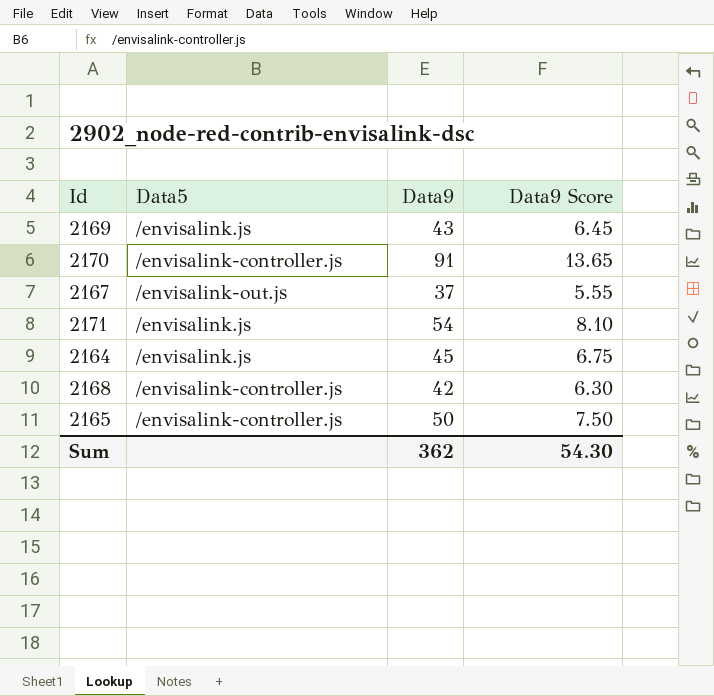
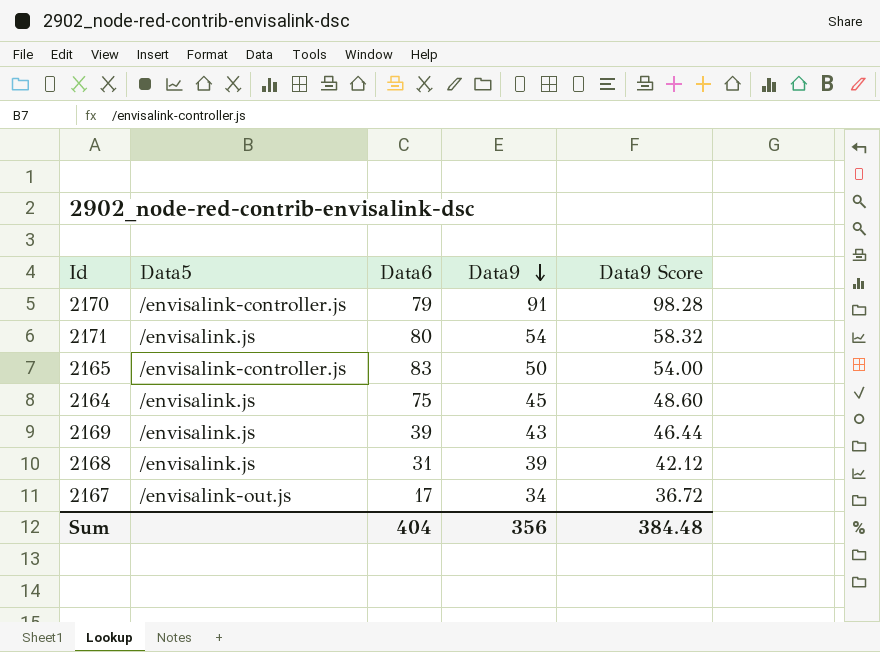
row order: none -> Data9 descending
column Data6 | position: none -> 3
column Data9 Score | formula: [Data9] * 0.15 -> [Data9] * 1.08
2168 | Data5: /envisalink-controller.js -> /envisalink.js
2168 | Data9: 42 -> 39
2167 | Data9: 37 -> 34
Sum | Data9: 362 -> 356
Sum | Data9 Score: 54.30 -> 384.48

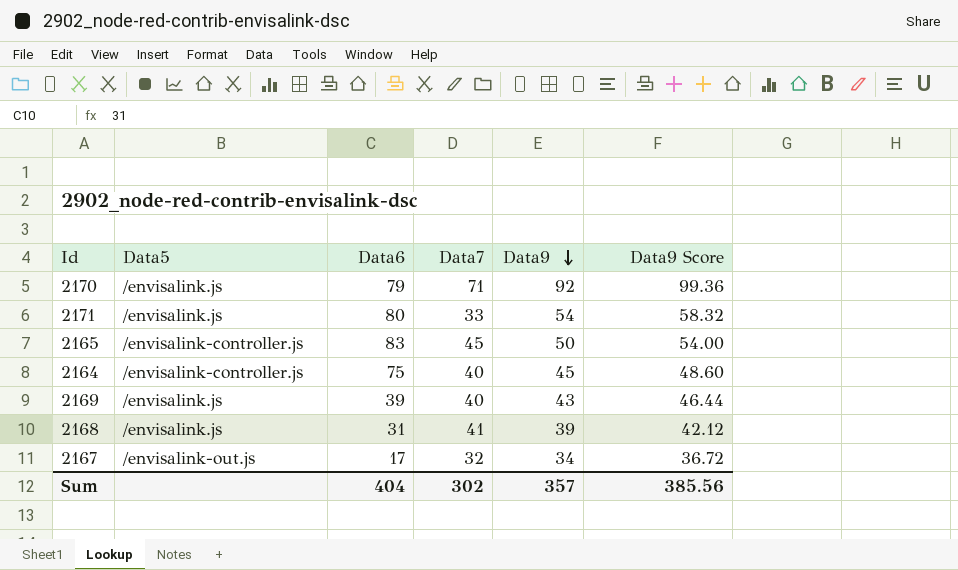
column Data7 | position: none -> 4
2170 | Data5: /envisalink-controller.js -> /envisalink.js
2170 | Data9: 91 -> 92
2170 | Data9 Score: 98.28 -> 99.36
2164 | Data5: /envisalink.js -> /envisalink-controller.js
Sum | Data9: 356 -> 357
Sum | Data9 Score: 384.48 -> 385.56

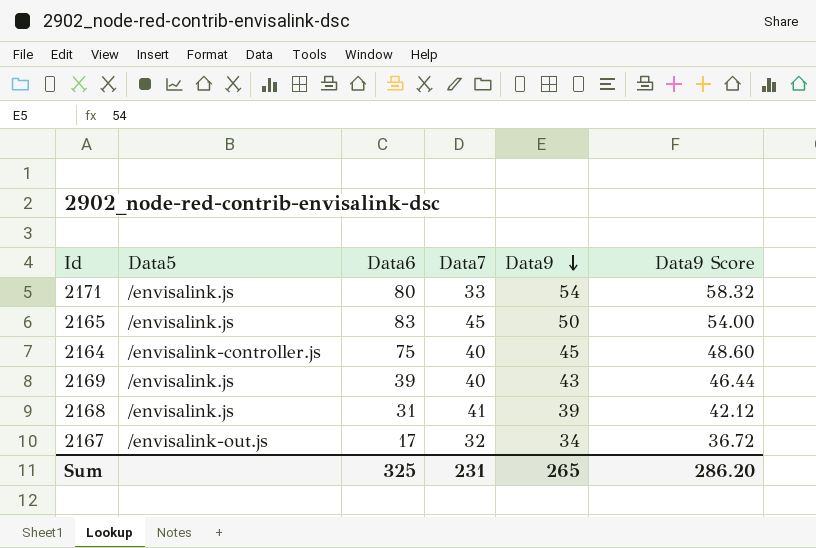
row 2170: /envisalink.js | 79 | 71 | 92 | 99.36 -> none
2165 | Data5: /envisalink-controller.js -> /envisalink.js
Sum | Data6: 404 -> 325
Sum | Data7: 302 -> 231
Sum | Data9: 357 -> 265
Sum | Data9 Score: 385.56 -> 286.20

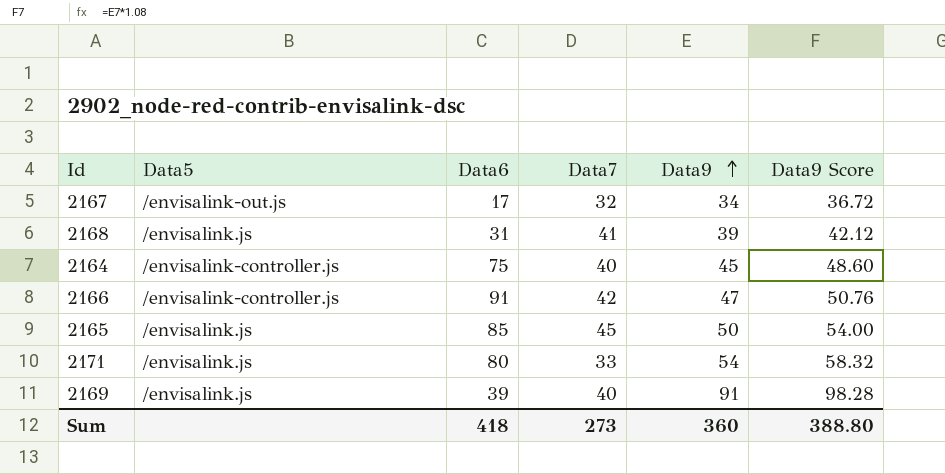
row order: Data9 descending -> Data9 ascending
row 2166: none -> /envisalink-controller.js | 91 | 42 | 47 | 50.76
2165 | Data6: 83 -> 85
2169 | Data9: 43 -> 91
2169 | Data9 Score: 46.44 -> 98.28
Sum | Data6: 325 -> 418
Sum | Data7: 231 -> 273
Sum | Data9: 265 -> 360
Sum | Data9 Score: 286.20 -> 388.80

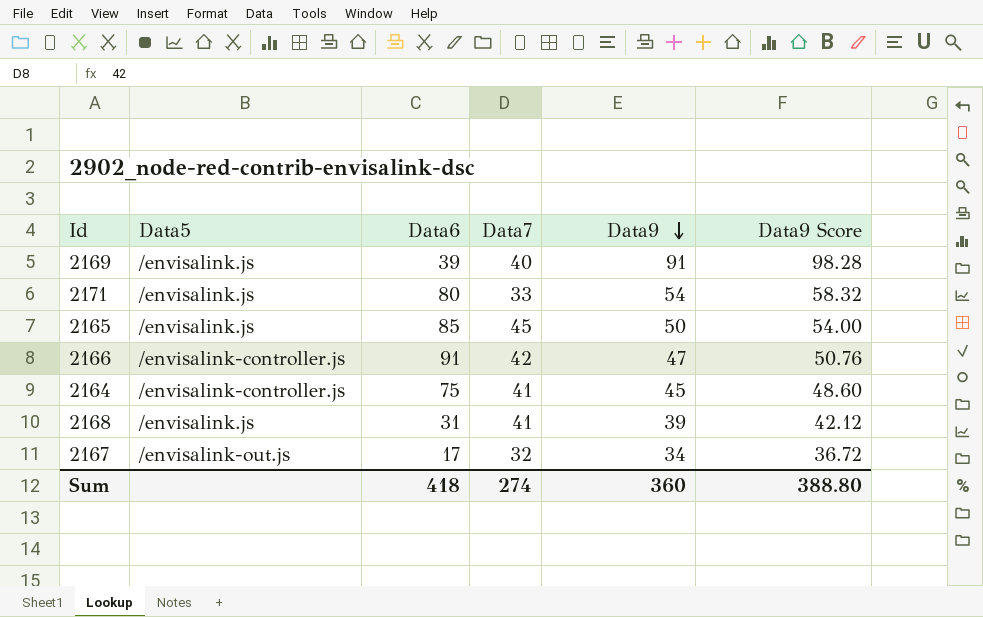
row order: Data9 ascending -> Data9 descending
2164 | Data7: 40 -> 41
Sum | Data7: 273 -> 274

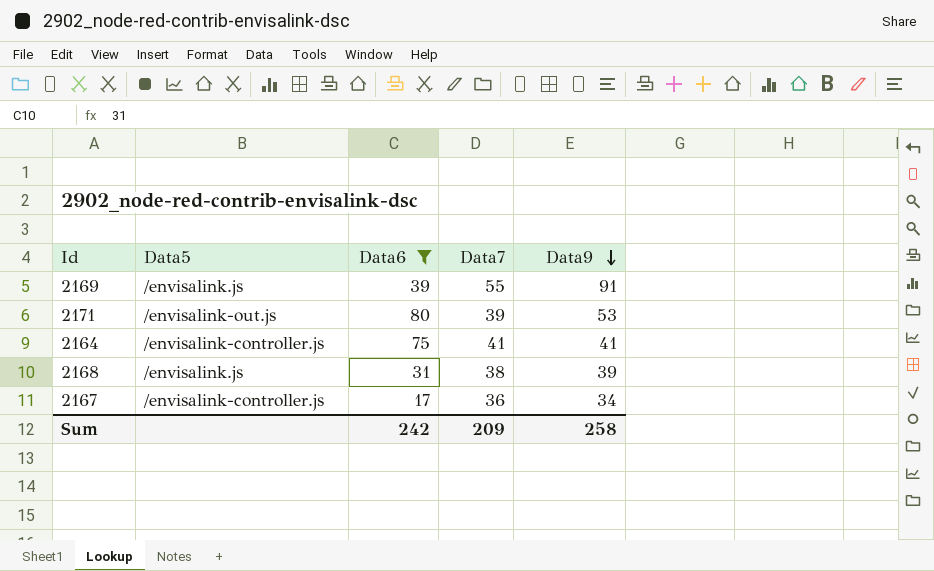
filter: none -> Data6 <= 80
column Data9 Score | formula: [Data9] * 1.08 -> none
2169 | Data7: 40 -> 55
2171 | Data5: /envisalink.js -> /envisalink-out.js
2171 | Data7: 33 -> 39
2171 | Data9: 54 -> 53
2164 | Data9: 45 -> 41
2168 | Data7: 41 -> 38
2167 | Data5: /envisalink-out.js -> /envisalink-controller.js
2167 | Data7: 32 -> 36
Sum | Data6: 418 -> 242
Sum | Data7: 274 -> 209
Sum | Data9: 360 -> 258

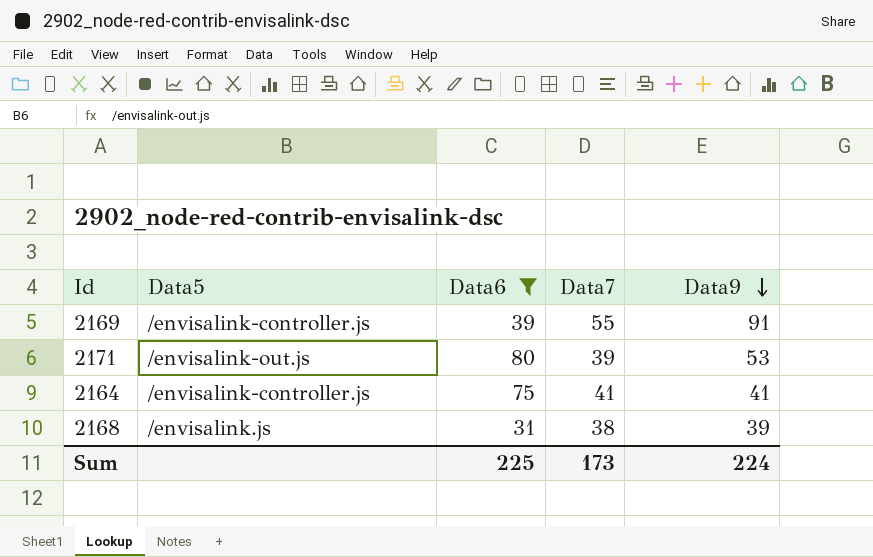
row 2167: /envisalink-controller.js | 17 | 36 | 34 -> none
2169 | Data5: /envisalink.js -> /envisalink-controller.js
Sum | Data6: 242 -> 225
Sum | Data7: 209 -> 173
Sum | Data9: 258 -> 224

